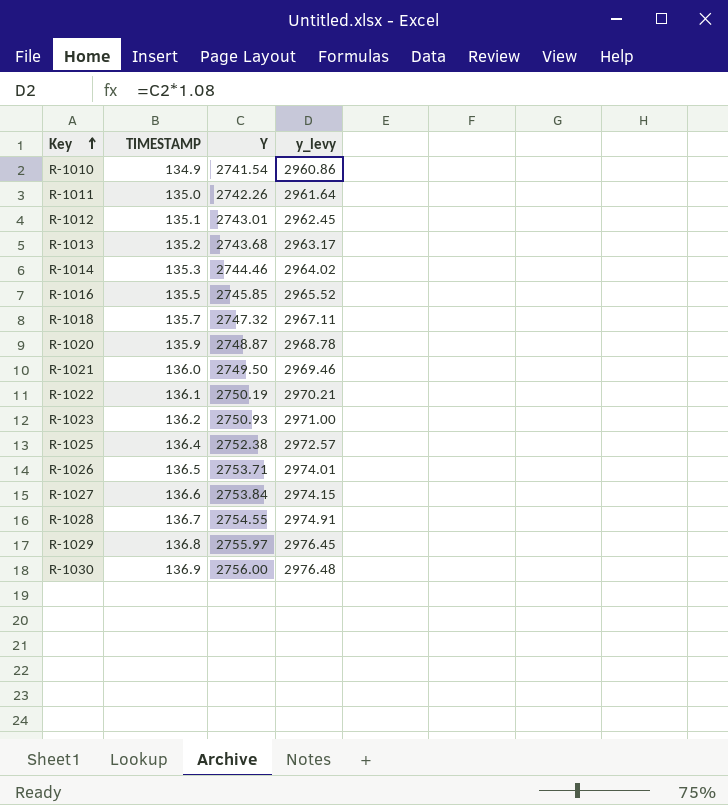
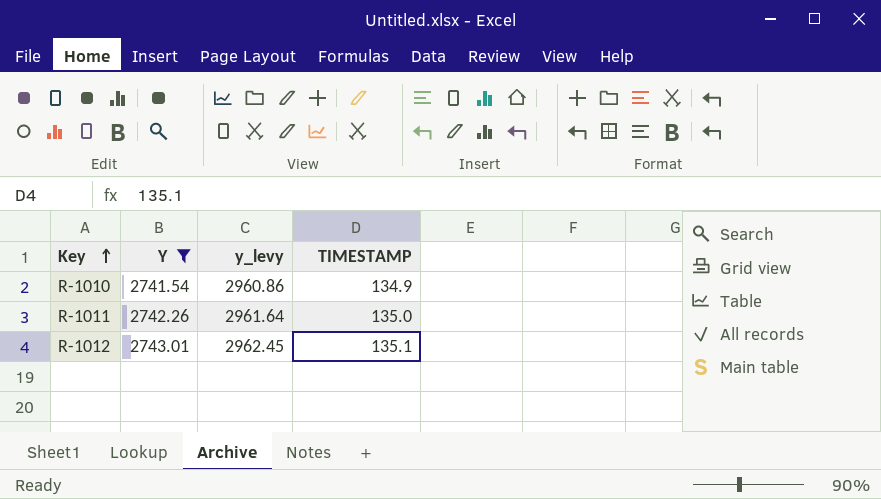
filter: none -> Y <= 2743.01
column TIMESTAMP | position: 2 -> 4

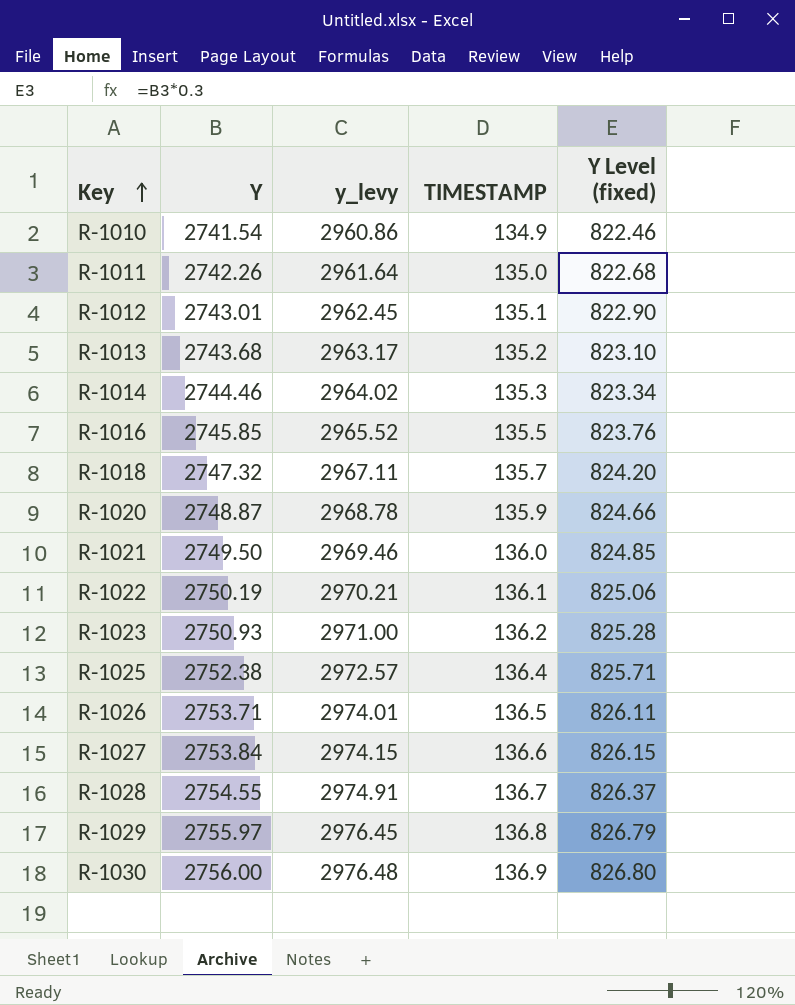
filter: Y <= 2743.01 -> none
column Y Level (fixed) | formula: none -> [Y] * 0.3

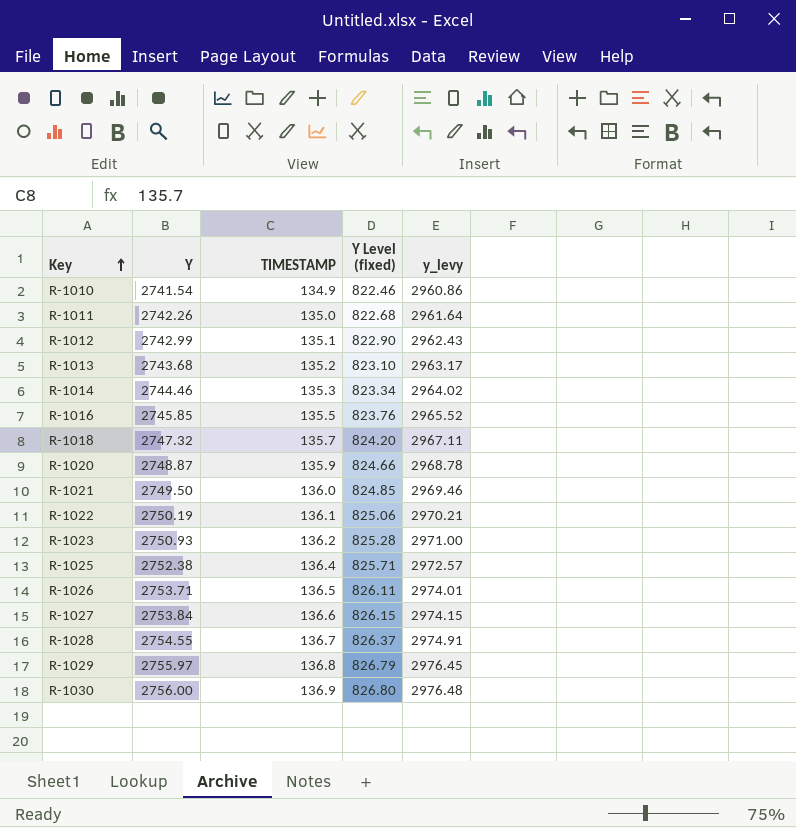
column y_levy | position: 3 -> 5
R-1012 | Y: 2743.01 -> 2742.99
R-1012 | y_levy: 2962.45 -> 2962.43

